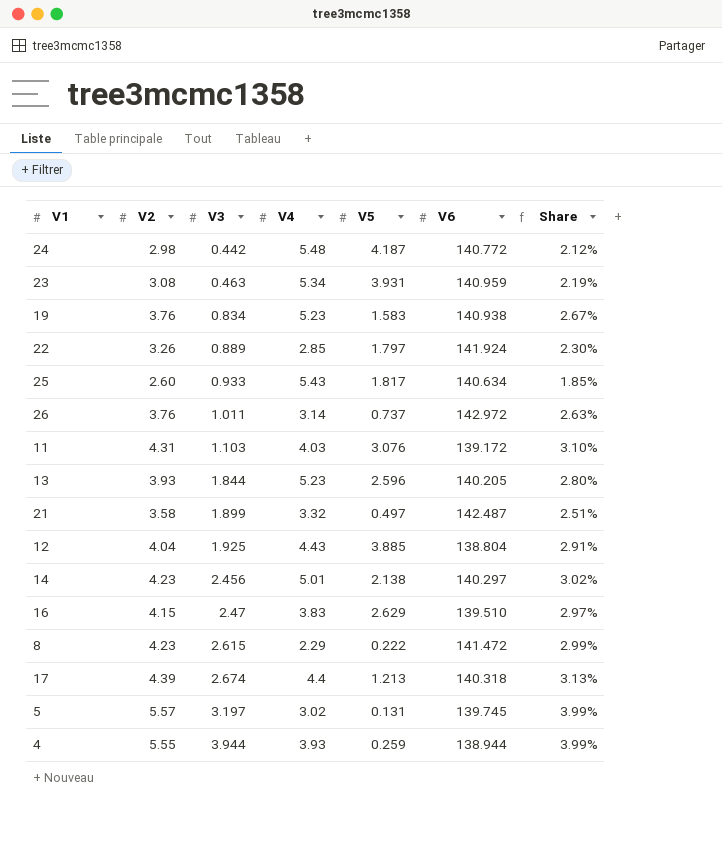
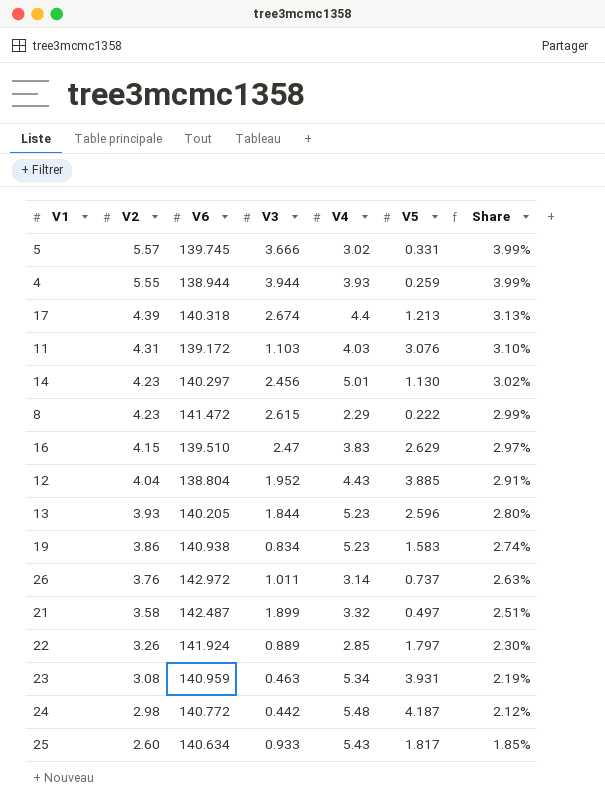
row order: V3 ascending -> V2 descending
column V6 | position: 6 -> 3
5 | V3: 3.197 -> 3.666
5 | V5: 0.131 -> 0.331
14 | V5: 2.138 -> 1.130
12 | V3: 1.925 -> 1.952
19 | V2: 3.76 -> 3.86
19 | Share: 2.67% -> 2.74%

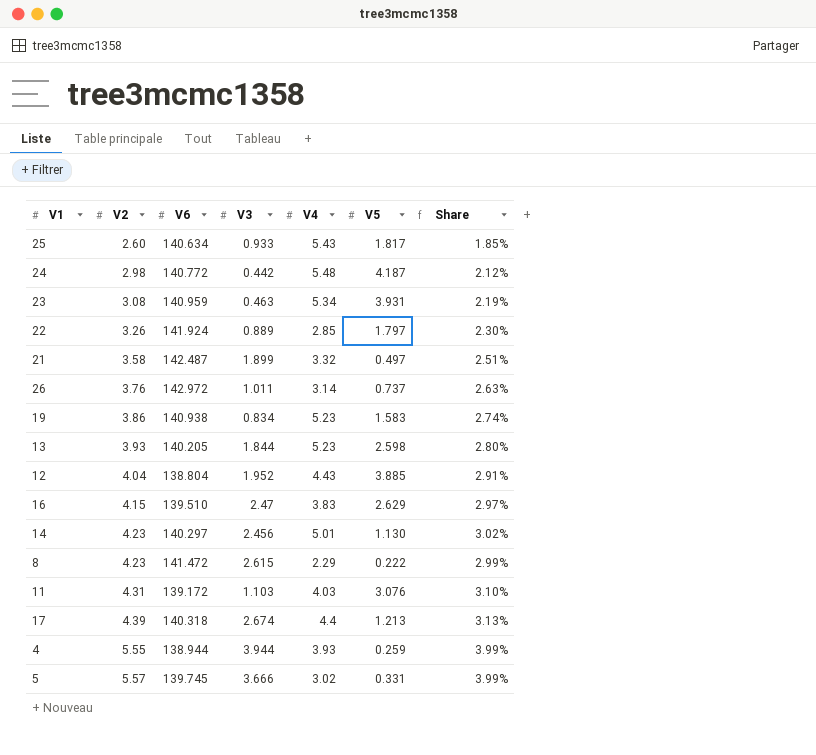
row order: V2 descending -> V2 ascending
13 | V5: 2.596 -> 2.598

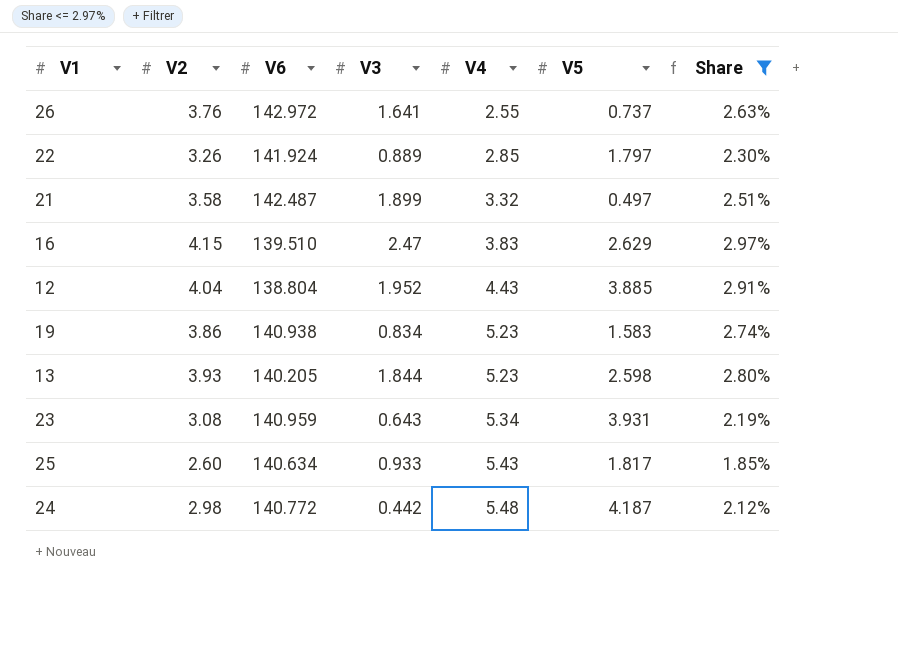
filter: none -> Share <= 2.97%
row order: V2 ascending -> V4 ascending
26 | V3: 1.011 -> 1.641
26 | V4: 3.14 -> 2.55
23 | V3: 0.463 -> 0.643

